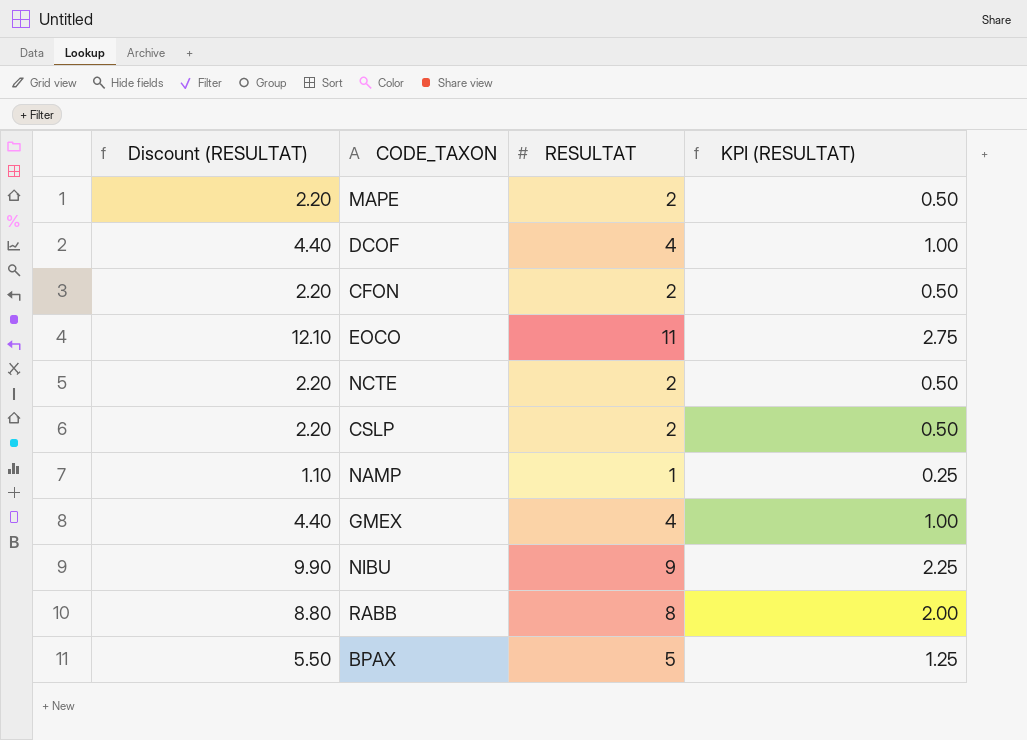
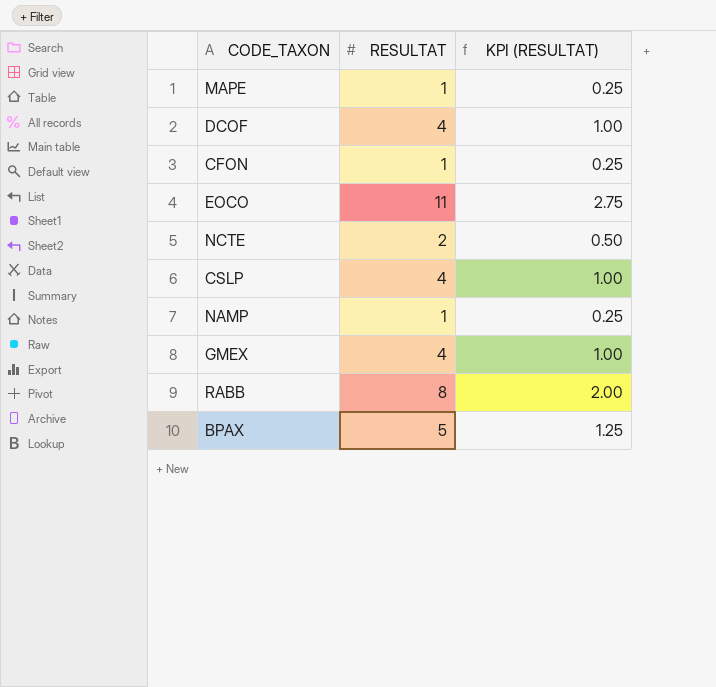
column Discount (RESULTAT) | formula: [RESULTAT] * 1.1 -> none
row NIBU: 9.90 | 9 | 2.25 -> none
MAPE | RESULTAT: 2 -> 1
MAPE | KPI (RESULTAT): 0.50 -> 0.25
CFON | RESULTAT: 2 -> 1
CFON | KPI (RESULTAT): 0.50 -> 0.25
CSLP | RESULTAT: 2 -> 4
CSLP | KPI (RESULTAT): 0.50 -> 1.00

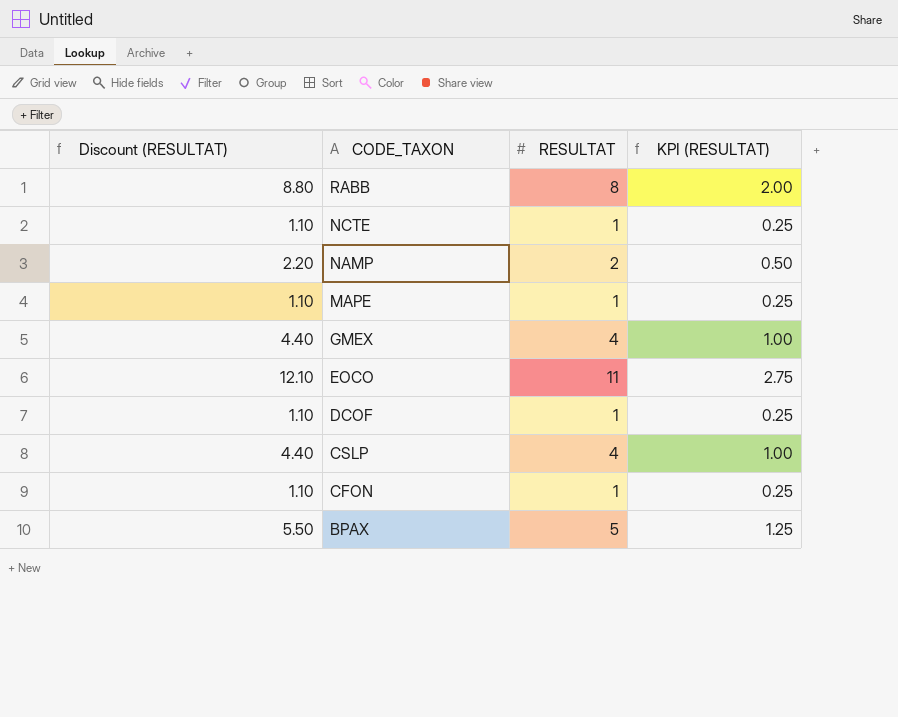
row order: none -> CODE_TAXON descending
column Discount (RESULTAT) | formula: none -> [RESULTAT] * 1.1
NCTE | RESULTAT: 2 -> 1
NCTE | KPI (RESULTAT): 0.50 -> 0.25
NAMP | RESULTAT: 1 -> 2
NAMP | KPI (RESULTAT): 0.25 -> 0.50
DCOF | RESULTAT: 4 -> 1
DCOF | KPI (RESULTAT): 1.00 -> 0.25

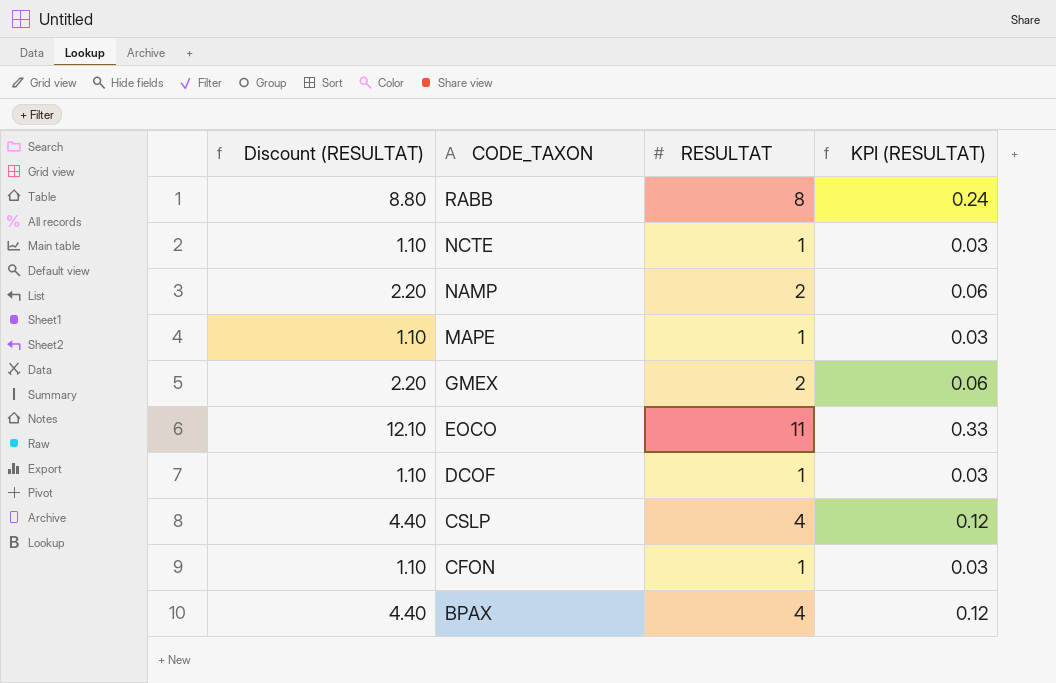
column KPI (RESULTAT) | formula: [RESULTAT] * 0.25 -> [RESULTAT] * 0.03
GMEX | Discount (RESULTAT): 4.40 -> 2.20
GMEX | RESULTAT: 4 -> 2
BPAX | Discount (RESULTAT): 5.50 -> 4.40
BPAX | RESULTAT: 5 -> 4

